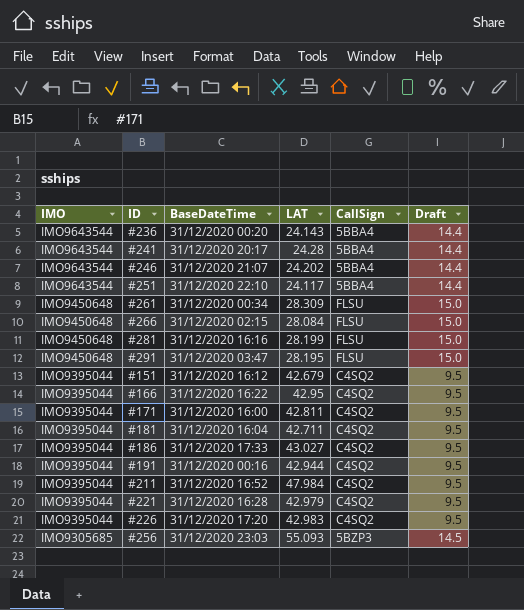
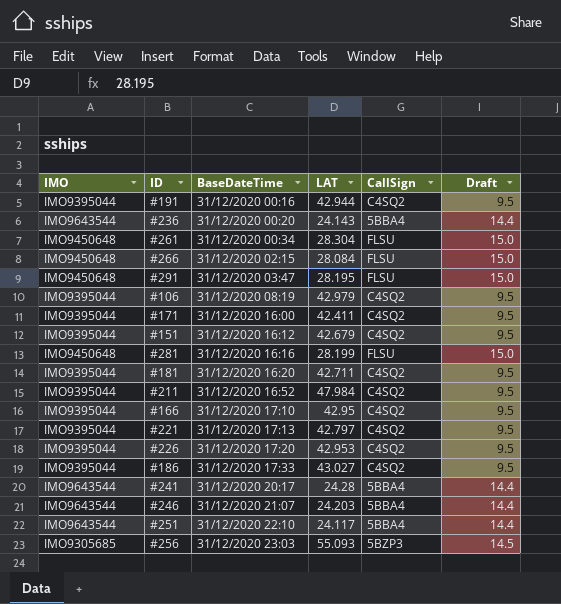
row order: IMO descending -> BaseDateTime ascending
#261 | LAT: 28.309 -> 28.304
row #106: none -> IMO9395044 | 31/12/2020 08:19 | 42.979 | C4SQ2 | 9.5
#171 | LAT: 42.811 -> 42.411
#181 | BaseDateTime: 31/12/2020 16:04 -> 31/12/2020 16:20
#166 | BaseDateTime: 31/12/2020 16:22 -> 31/12/2020 17:10
#221 | BaseDateTime: 31/12/2020 16:28 -> 31/12/2020 17:13
#221 | LAT: 42.979 -> 42.797
#226 | LAT: 42.983 -> 42.953
#246 | LAT: 24.202 -> 24.203

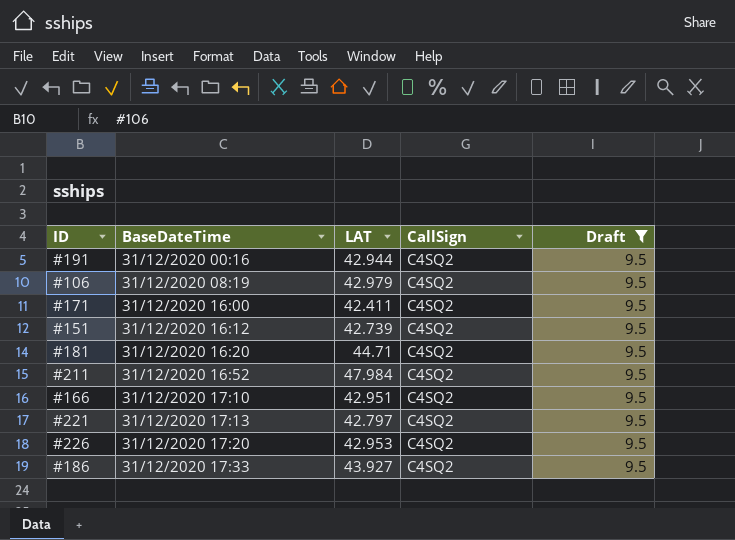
filter: none -> Draft = 9.5
column IMO | position: 1 -> none
#151 | LAT: 42.679 -> 42.739
#181 | LAT: 42.711 -> 44.71
#166 | LAT: 42.95 -> 42.951
#186 | LAT: 43.027 -> 43.927

